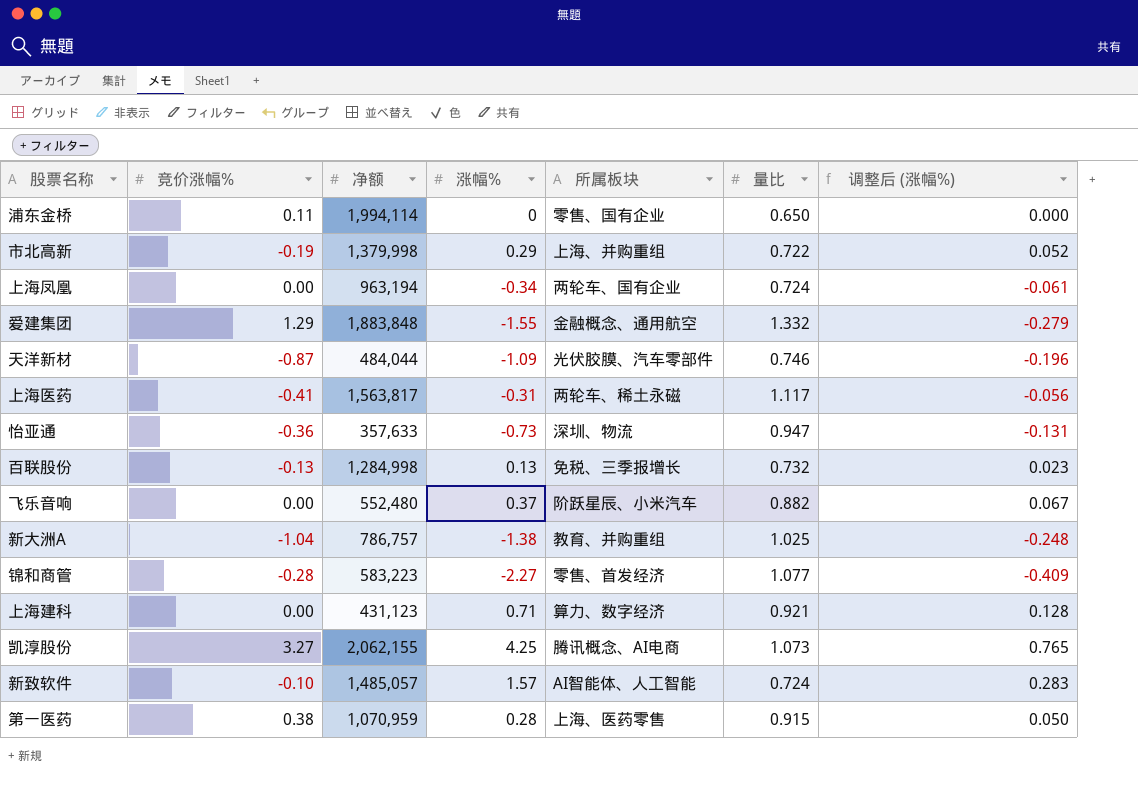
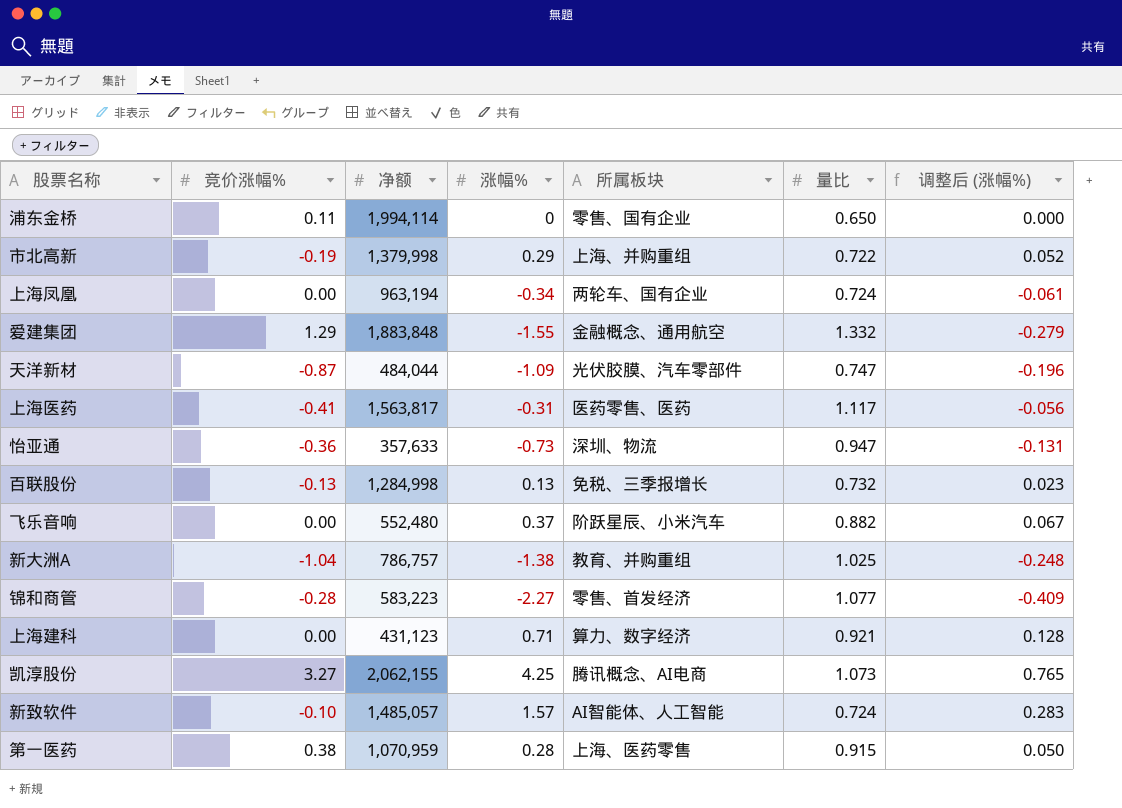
天洋新材 | 量比: 0.746 -> 0.747
上海医药 | 所属板块: 两轮车、稀土永磁 -> 医药零售、医药

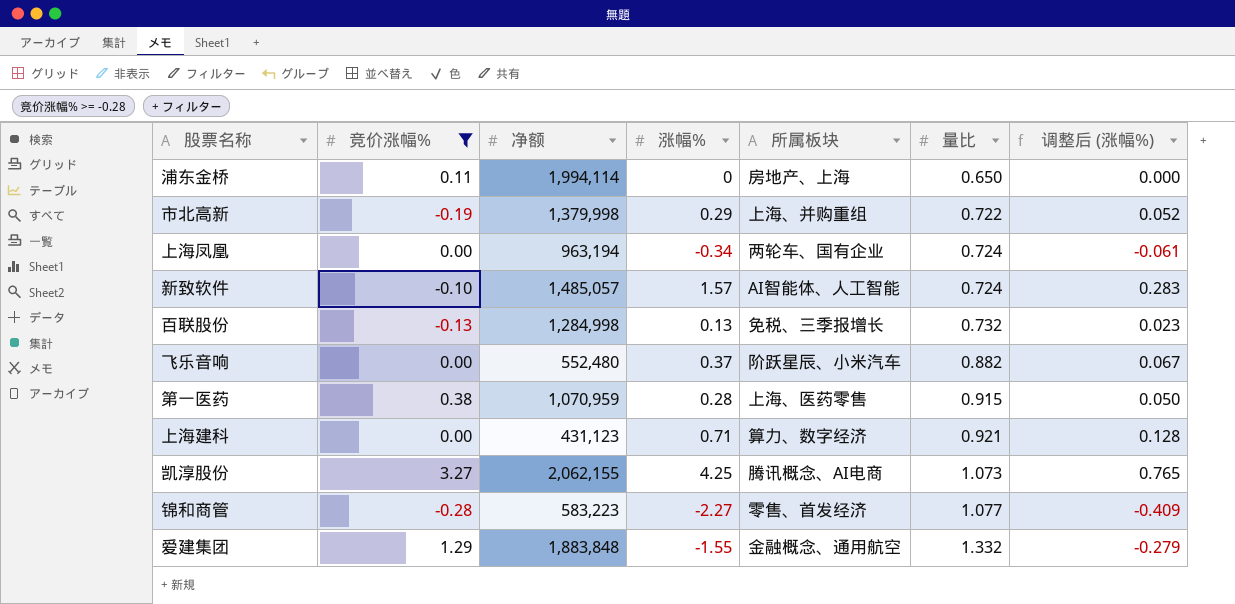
filter: none -> 竞价涨幅% >= -0.28
row order: none -> 量比 ascending
浦东金桥 | 所属板块: 零售、国有企业 -> 房地产、上海

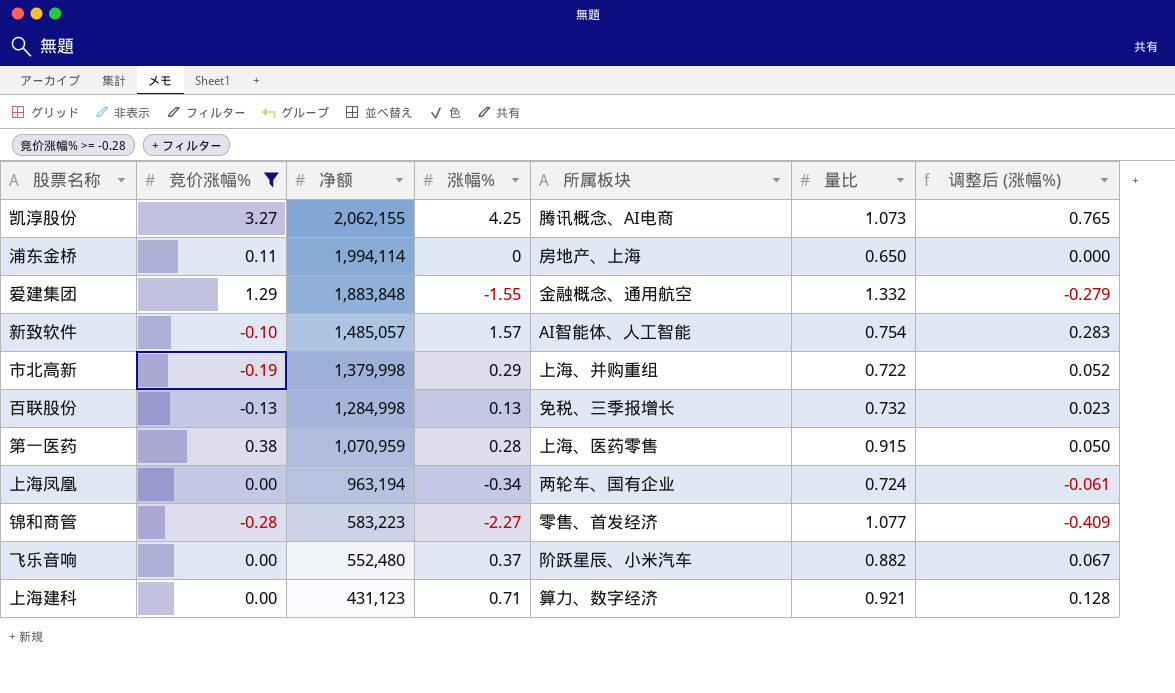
row order: 量比 ascending -> 净额 descending
新致软件 | 量比: 0.724 -> 0.754

